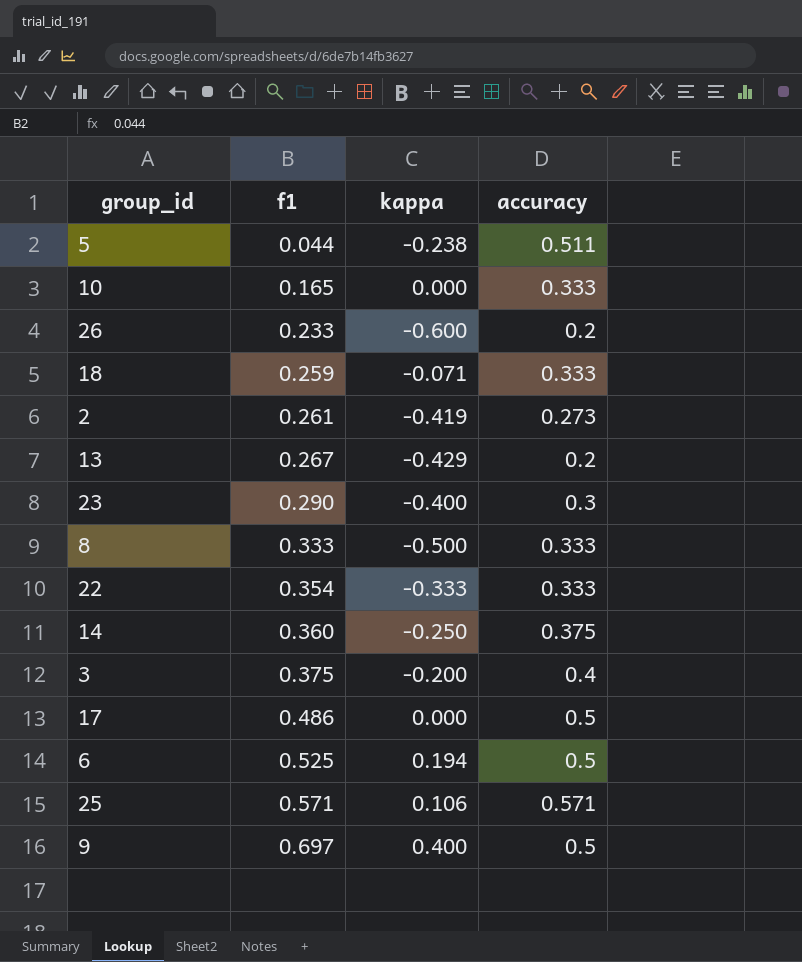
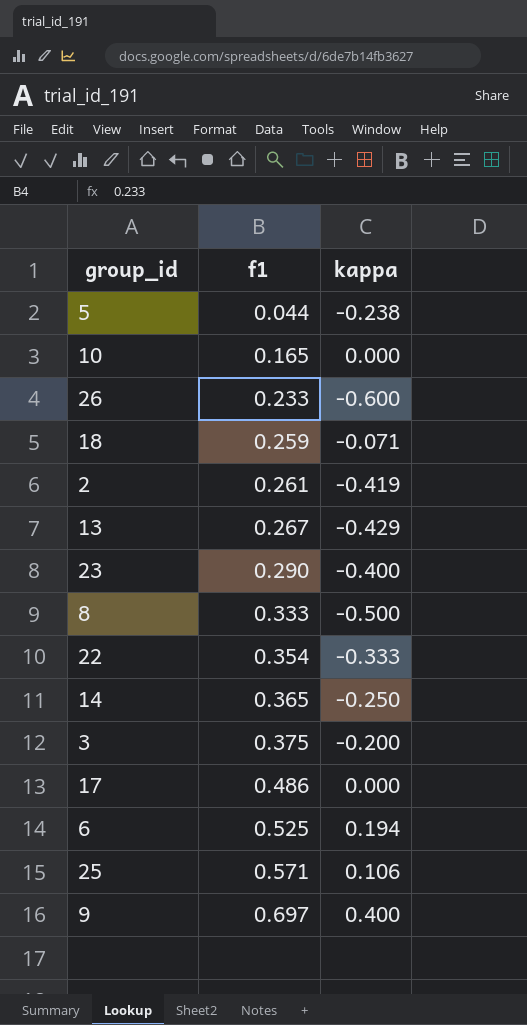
column accuracy | position: 4 -> none
14 | f1: 0.360 -> 0.365

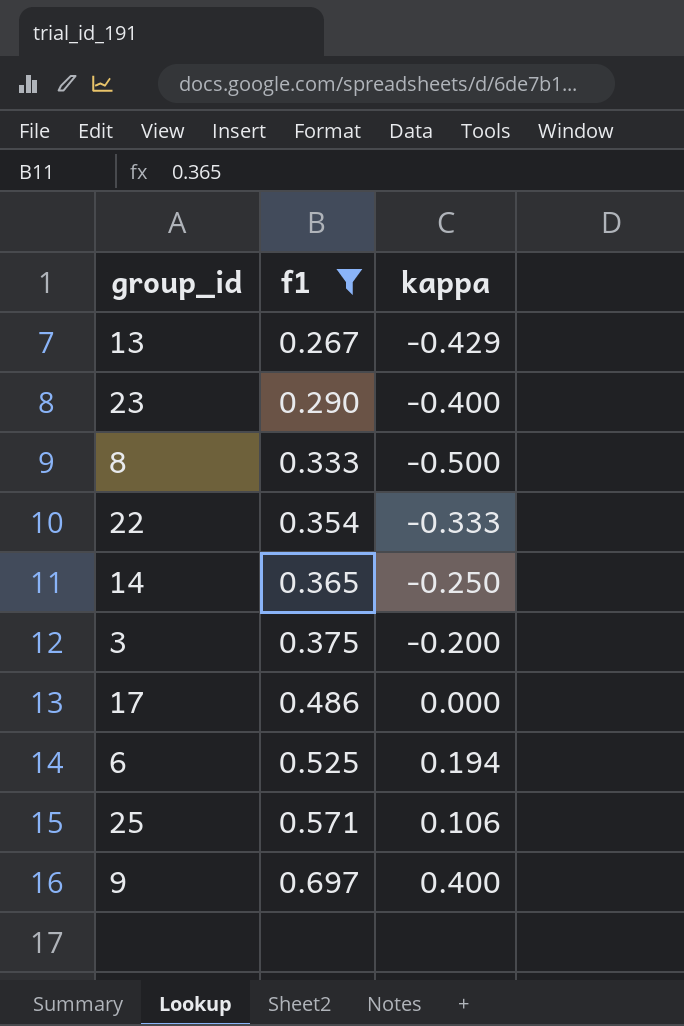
filter: none -> f1 >= 0.267

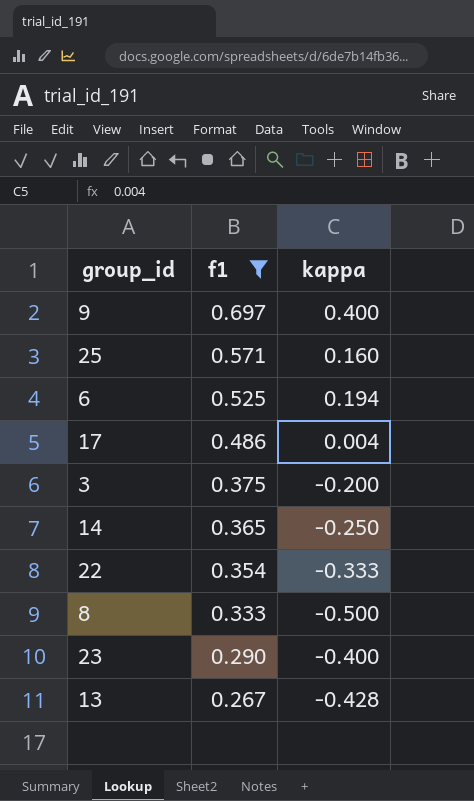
row order: f1 ascending -> f1 descending
25 | kappa: 0.106 -> 0.160
17 | kappa: 0.000 -> 0.004
13 | kappa: -0.429 -> -0.428

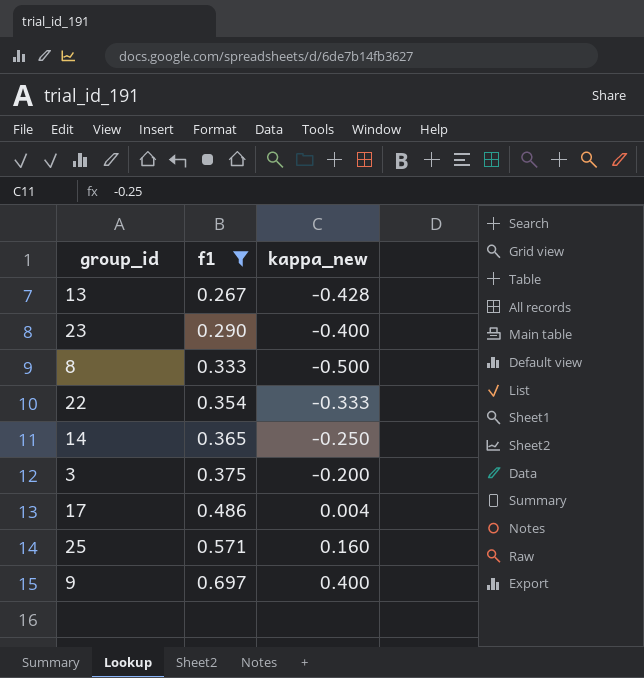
row order: f1 descending -> f1 ascending
column name: kappa -> kappa_new
row 6: 0.525 | 0.194 -> none

